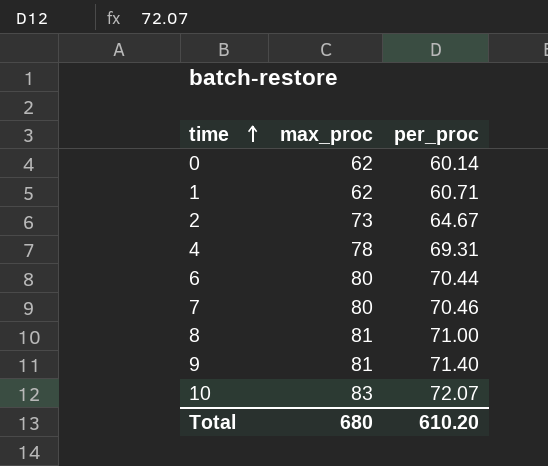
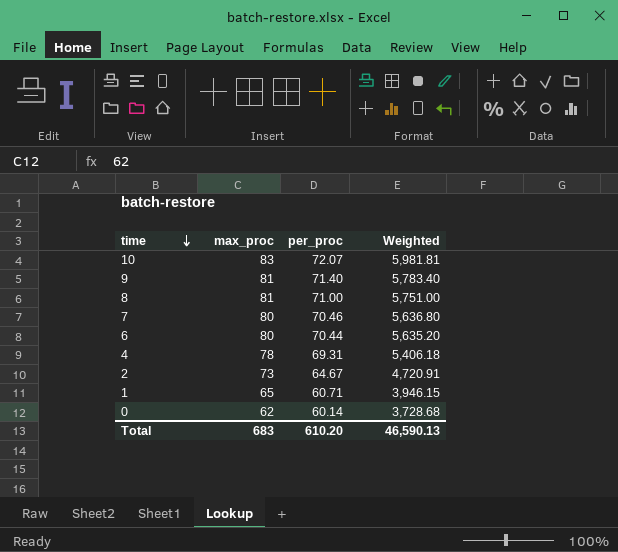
row order: time ascending -> time descending
column Weighted | formula: none -> [max_proc] * [per_proc]
1 | max_proc: 62 -> 65
Total | max_proc: 680 -> 683

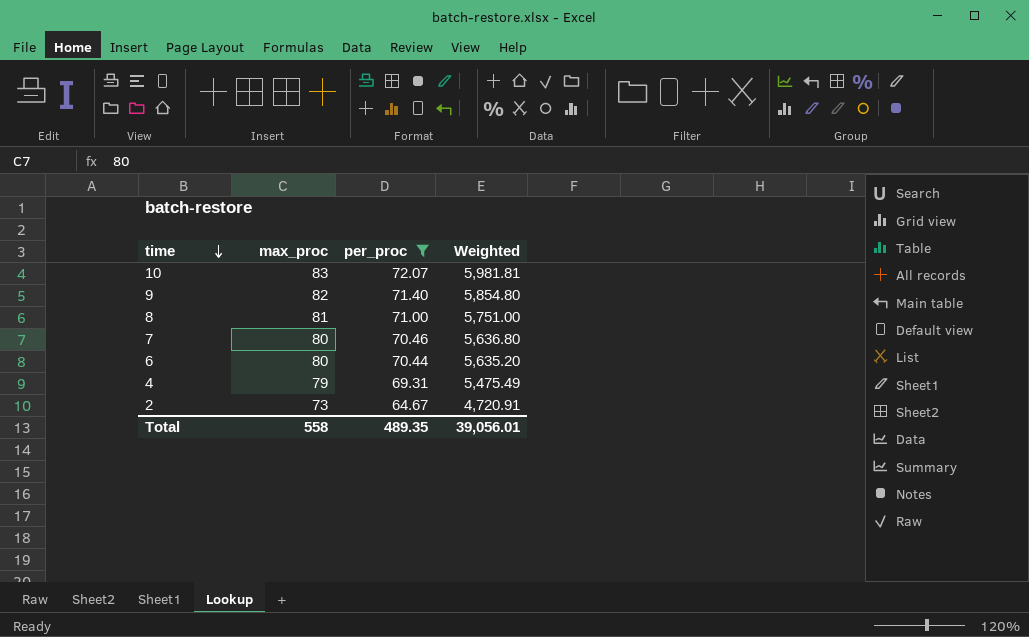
filter: none -> per_proc >= 64.67
9 | max_proc: 81 -> 82
9 | Weighted: 5,783.40 -> 5,854.80
4 | max_proc: 78 -> 79
4 | Weighted: 5,406.18 -> 5,475.49
Total | max_proc: 683 -> 558
Total | per_proc: 610.20 -> 489.35
Total | Weighted: 46,590.13 -> 39,056.01

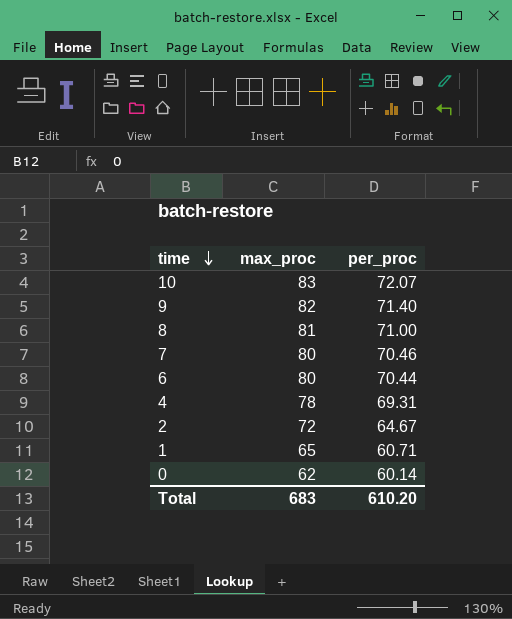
filter: per_proc >= 64.67 -> none
column Weighted | formula: [max_proc] * [per_proc] -> none
4 | max_proc: 79 -> 78
2 | max_proc: 73 -> 72
Total | max_proc: 558 -> 683
Total | per_proc: 489.35 -> 610.20

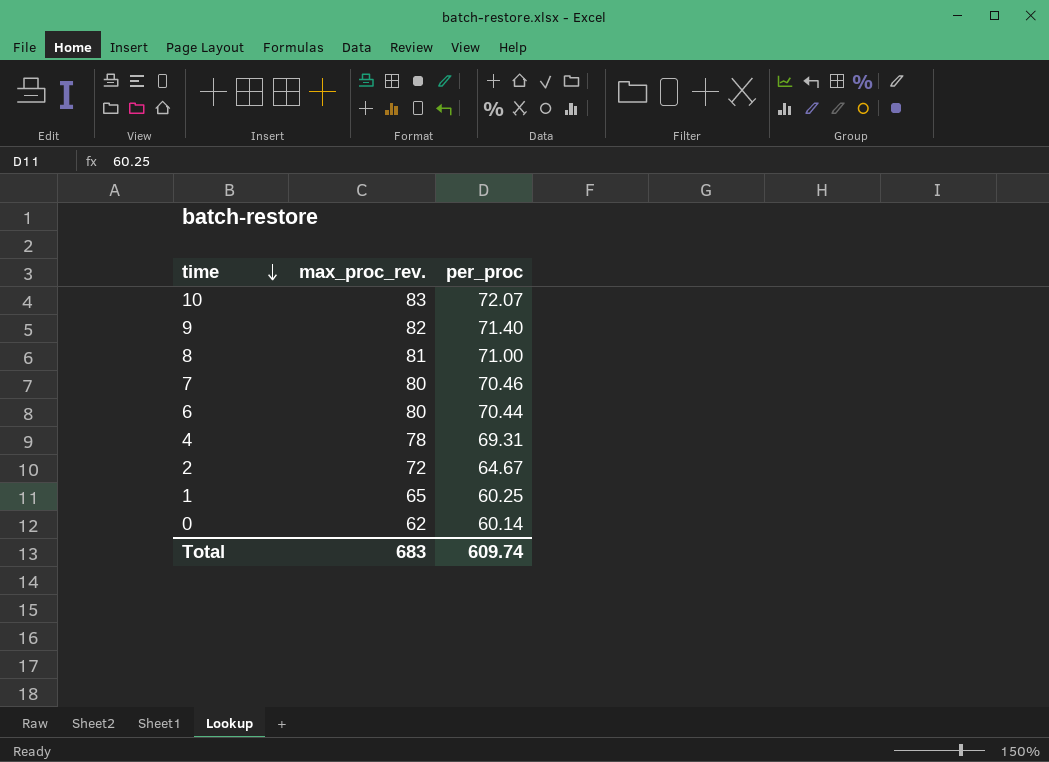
column name: max_proc -> max_proc_rev.
1 | per_proc: 60.71 -> 60.25
Total | per_proc: 610.20 -> 609.74

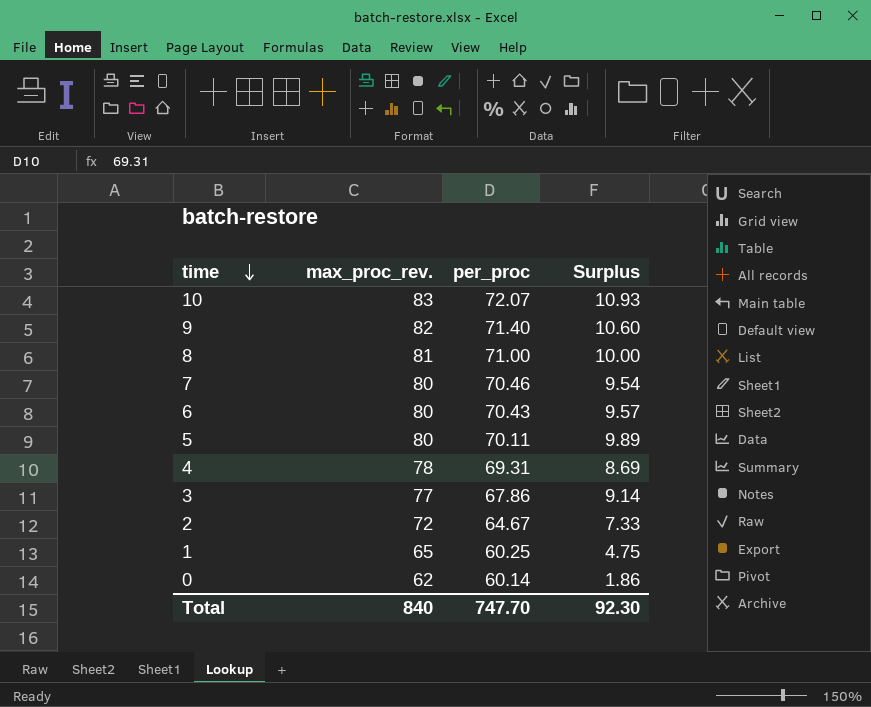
column Surplus | formula: none -> [max_proc_rev.] - [per_proc]
6 | per_proc: 70.44 -> 70.43
row 5: none -> 80 | 70.11 | 9.89
row 3: none -> 77 | 67.86 | 9.14
Total | max_proc_rev.: 683 -> 840
Total | per_proc: 609.74 -> 747.70

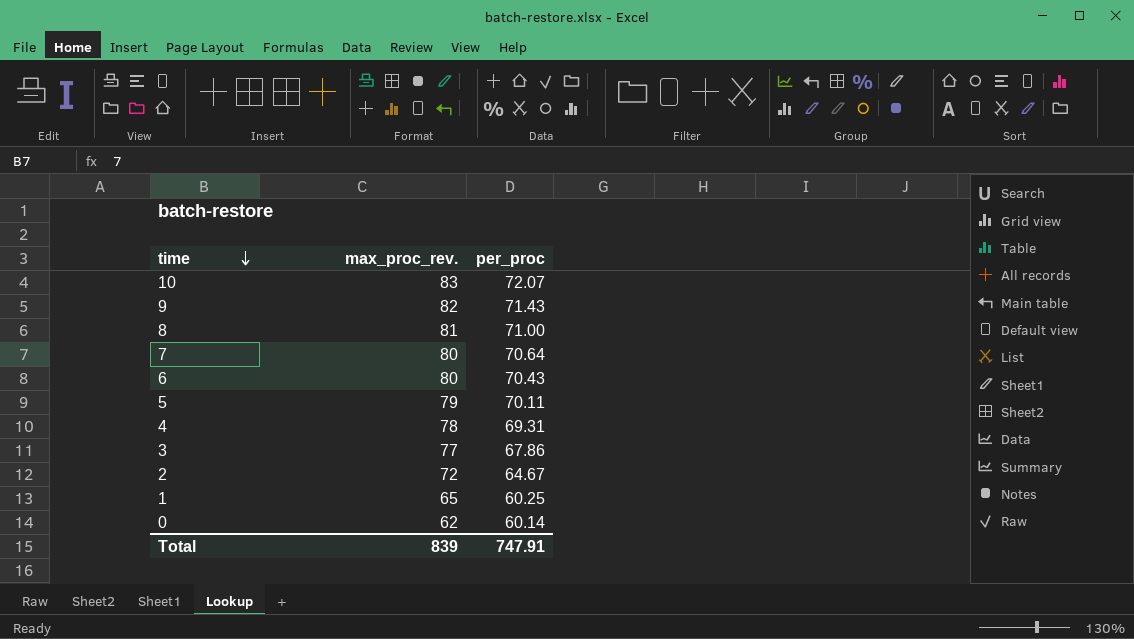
column Surplus | formula: [max_proc_rev.] - [per_proc] -> none
9 | per_proc: 71.40 -> 71.43
7 | per_proc: 70.46 -> 70.64
5 | max_proc_rev.: 80 -> 79
Total | max_proc_rev.: 840 -> 839
Total | per_proc: 747.70 -> 747.91

